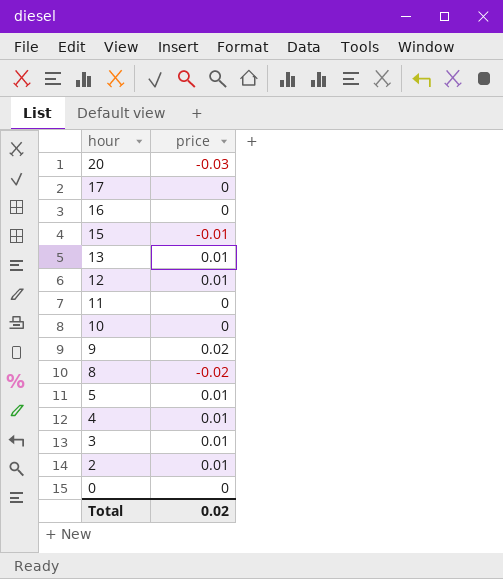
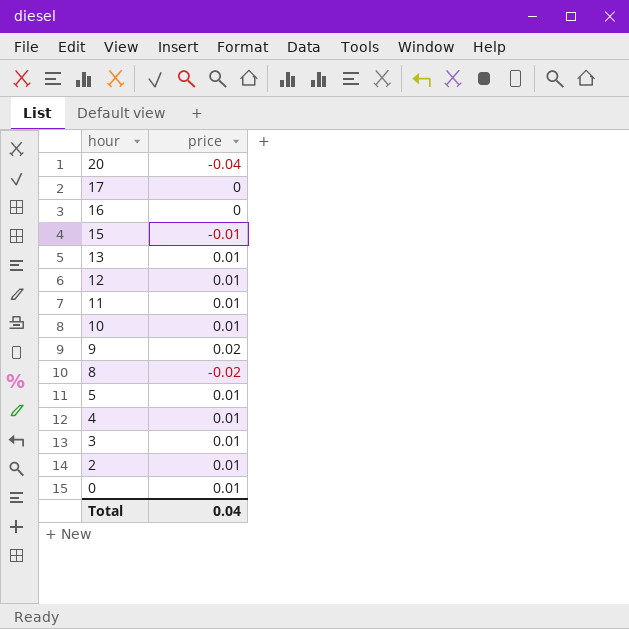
20 | price: -0.03 -> -0.04
11 | price: 0 -> 0.01
10 | price: 0 -> 0.01
0 | price: 0 -> 0.01
Total | price: 0.02 -> 0.04

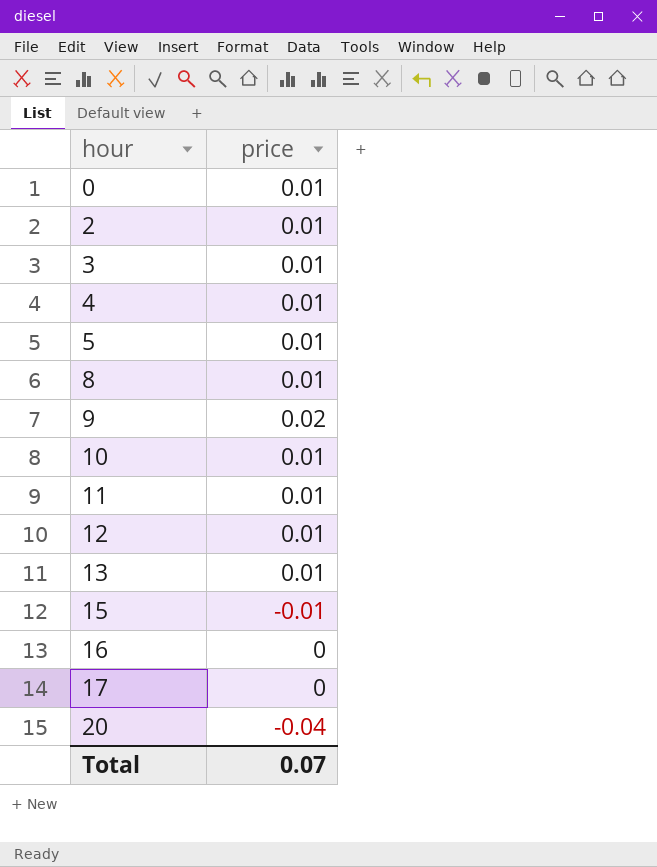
row order: hour descending -> hour ascending
8 | price: -0.02 -> 0.01
Total | price: 0.04 -> 0.07

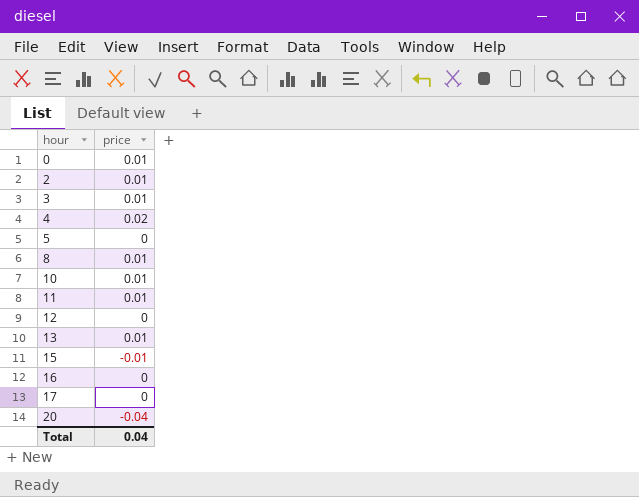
row 9: 0.02 -> none
4 | price: 0.01 -> 0.02
5 | price: 0.01 -> 0
12 | price: 0.01 -> 0
Total | price: 0.07 -> 0.04

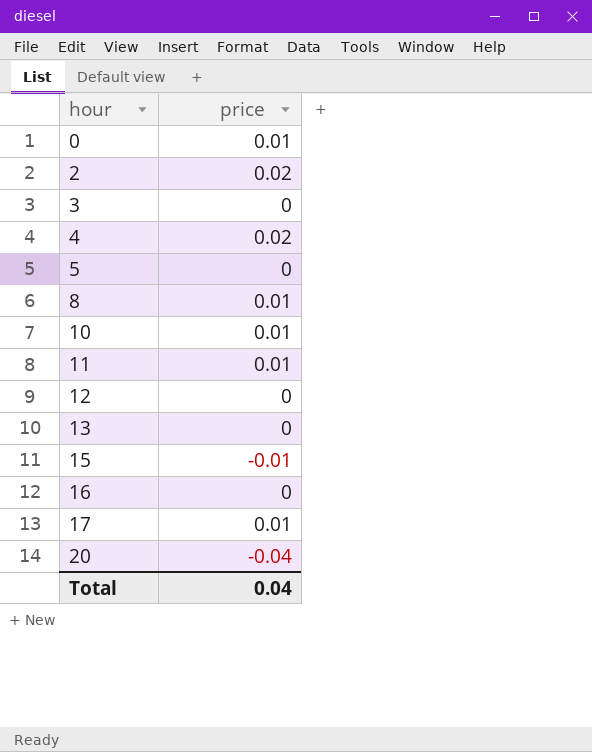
2 | price: 0.01 -> 0.02
3 | price: 0.01 -> 0
13 | price: 0.01 -> 0
17 | price: 0 -> 0.01

